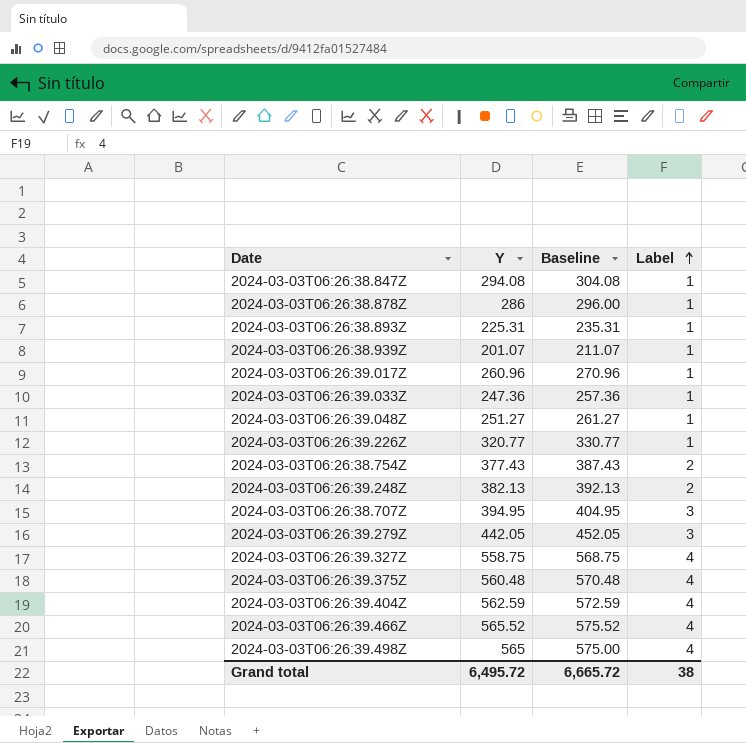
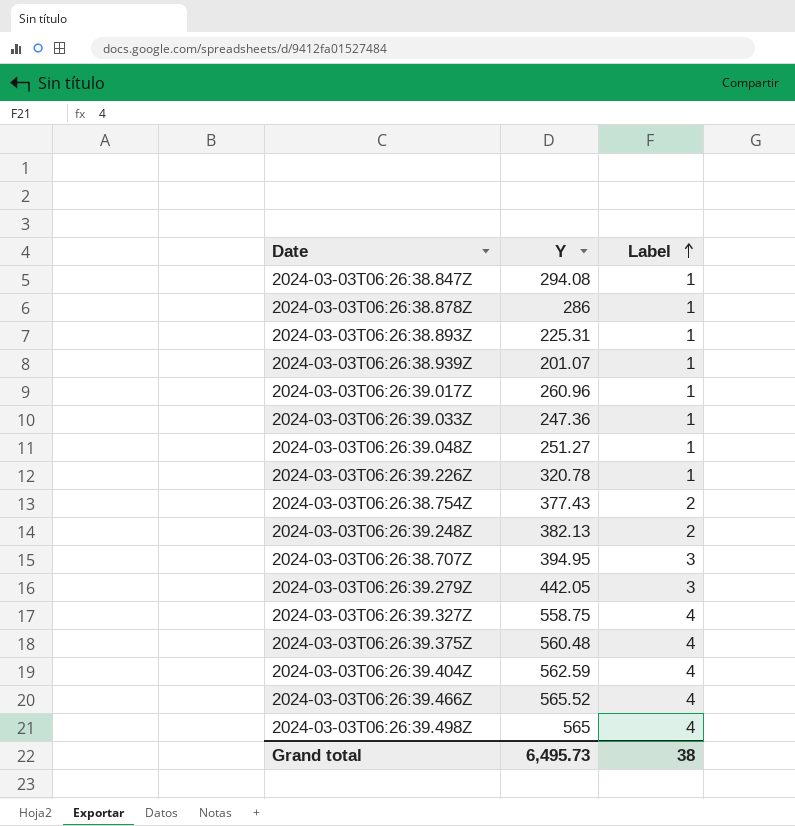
column Baseline | formula: [Y] + 10 -> none
2024-03-03T06:26:39.226Z | Y: 320.77 -> 320.78
Grand total | Y: 6,495.72 -> 6,495.73

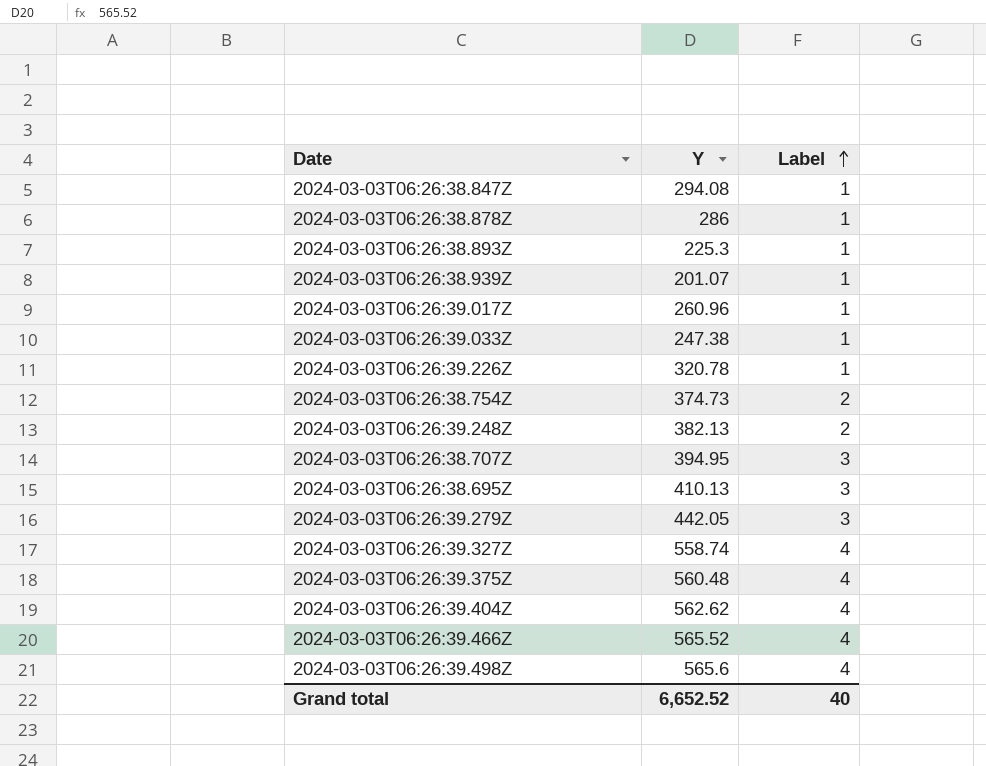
row 2024-03-03T06:26:39.048Z: 251.27 | 1 -> none
2024-03-03T06:26:38.893Z | Y: 225.31 -> 225.3
2024-03-03T06:26:39.033Z | Y: 247.36 -> 247.38
2024-03-03T06:26:38.754Z | Y: 377.43 -> 374.73
row 2024-03-03T06:26:38.695Z: none -> 410.13 | 3
2024-03-03T06:26:39.327Z | Y: 558.75 -> 558.74
2024-03-03T06:26:39.404Z | Y: 562.59 -> 562.62
2024-03-03T06:26:39.498Z | Y: 565 -> 565.6
Grand total | Y: 6,495.73 -> 6,652.52
Grand total | Label: 38 -> 40

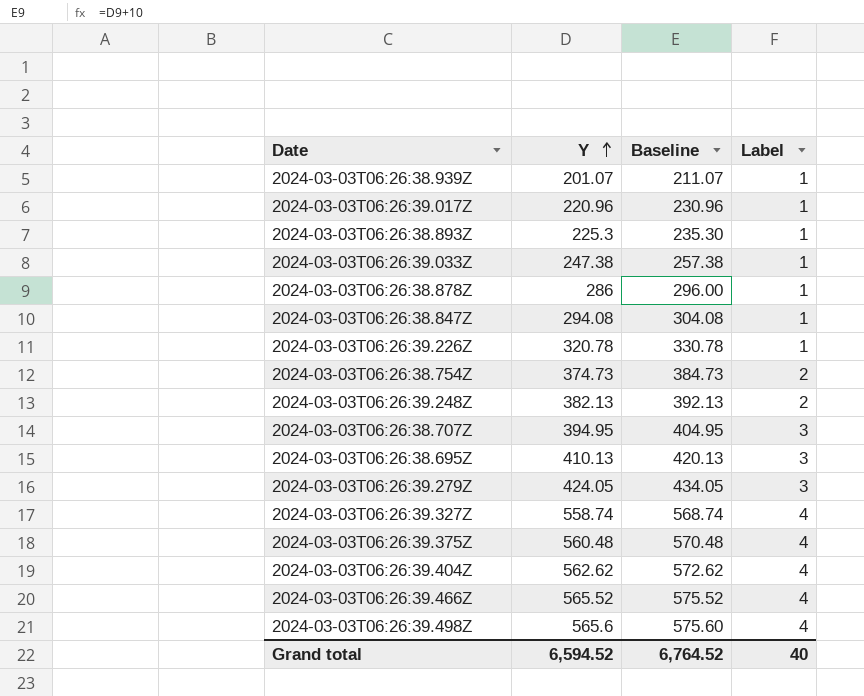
row order: Label ascending -> Y ascending
column Baseline | formula: none -> [Y] + 10
2024-03-03T06:26:39.017Z | Y: 260.96 -> 220.96
2024-03-03T06:26:39.279Z | Y: 442.05 -> 424.05
Grand total | Y: 6,652.52 -> 6,594.52

